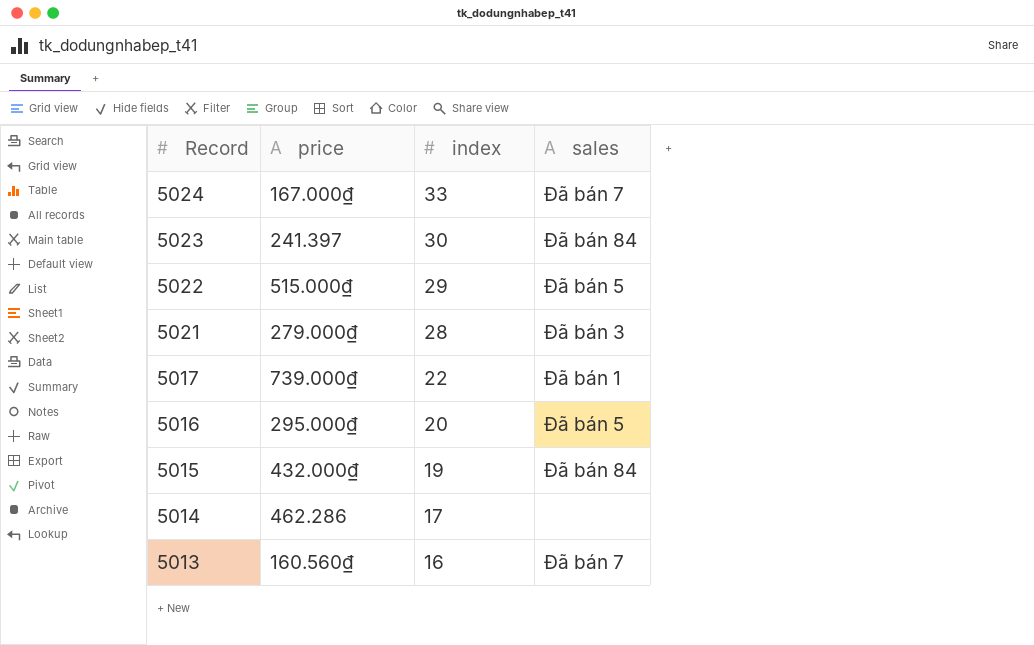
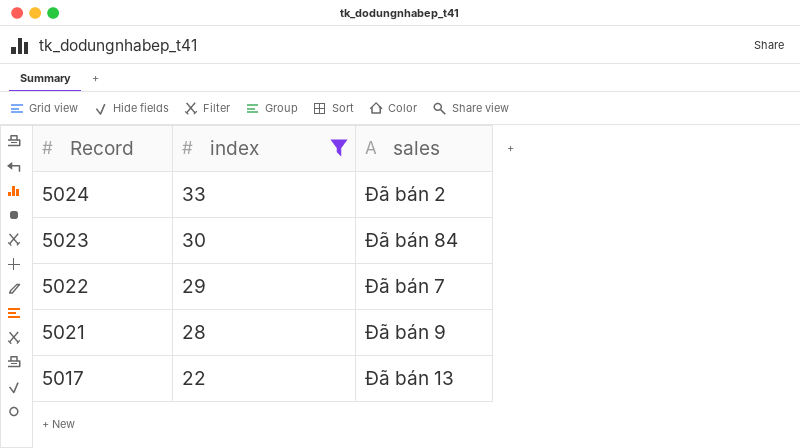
filter: none -> index >= 22
column price | position: 2 -> none
5024 | sales: Đã bán 7 -> Đã bán 2
5022 | sales: Đã bán 5 -> Đã bán 7
5021 | sales: Đã bán 3 -> Đã bán 9
5017 | sales: Đã bán 1 -> Đã bán 13

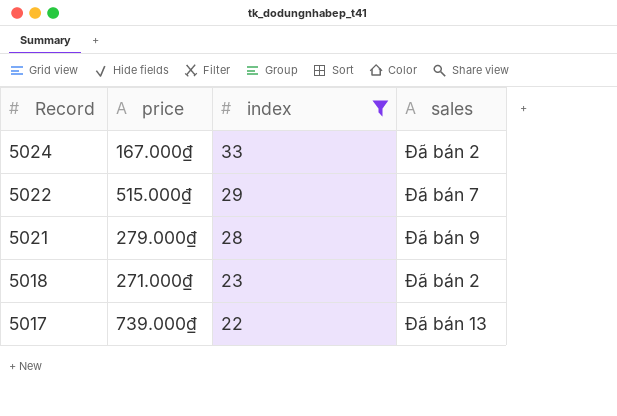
column price | position: none -> 2
row 5023: 30 | Đã bán 84 -> none
row 5018: none -> 271.000₫ | 23 | Đã bán 2

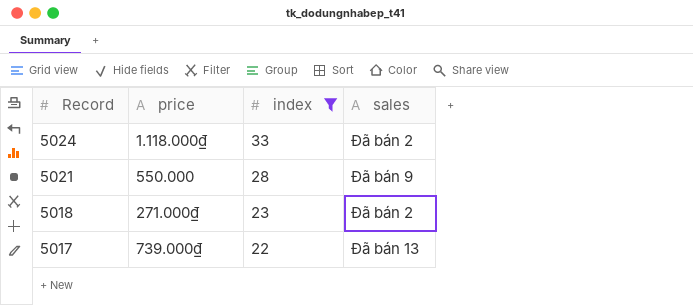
row 5022: 515.000₫ | 29 | Đã bán 7 -> none
5024 | price: 167.000₫ -> 1.118.000₫
5021 | price: 279.000₫ -> 550.000

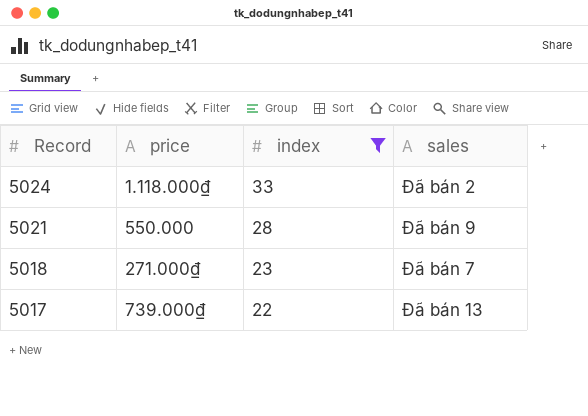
5018 | sales: Đã bán 2 -> Đã bán 7

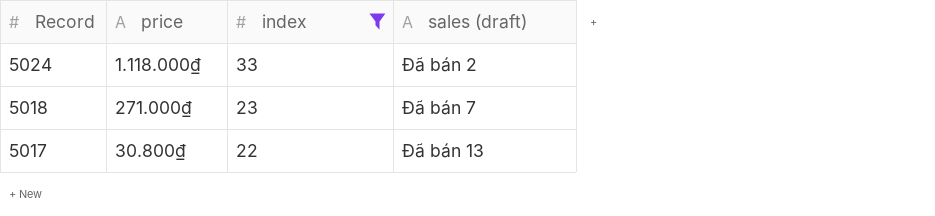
column name: sales -> sales (draft)
row 5021: 550.000 | 28 | Đã bán 9 -> none
5017 | price: 739.000₫ -> 30.800₫

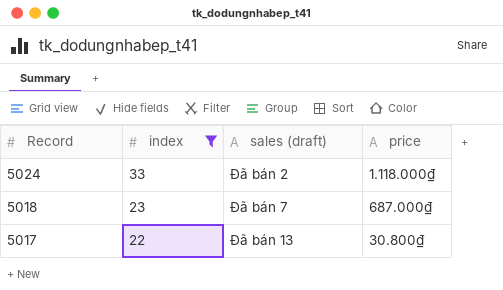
column price | position: 2 -> 4
5018 | price: 271.000₫ -> 687.000₫

